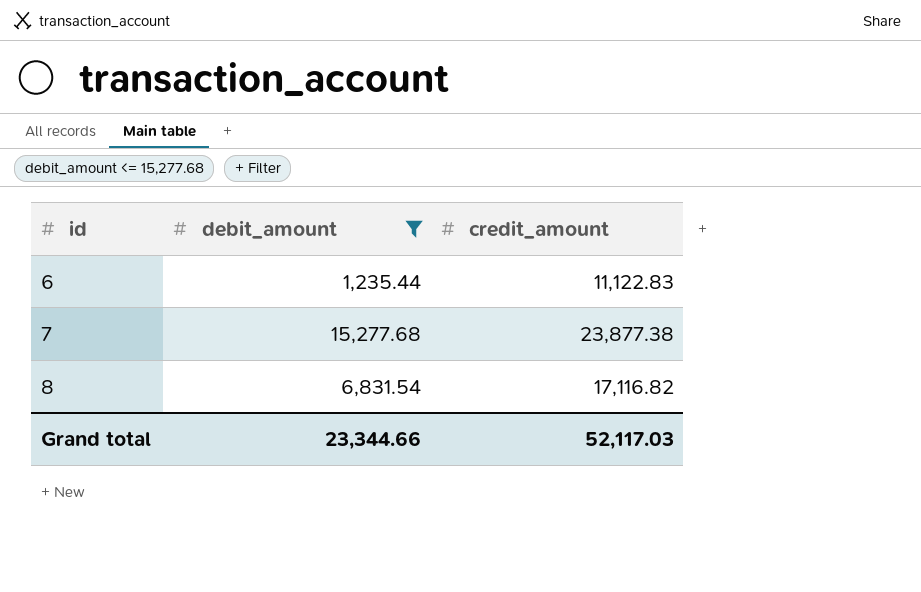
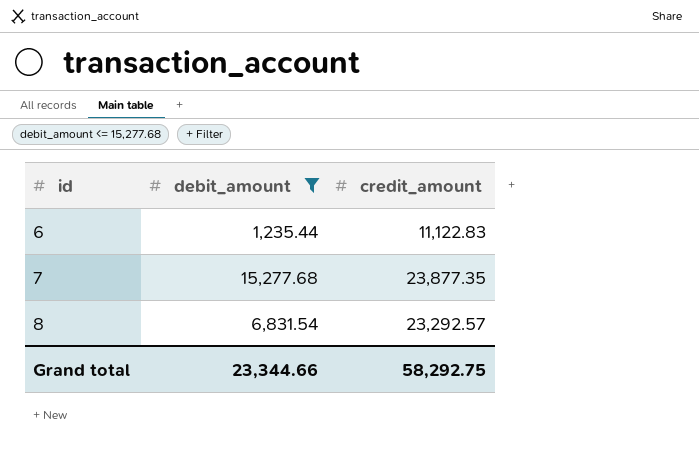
7 | credit_amount: 23,877.38 -> 23,877.35
8 | credit_amount: 17,116.82 -> 23,292.57
Grand total | credit_amount: 52,117.03 -> 58,292.75

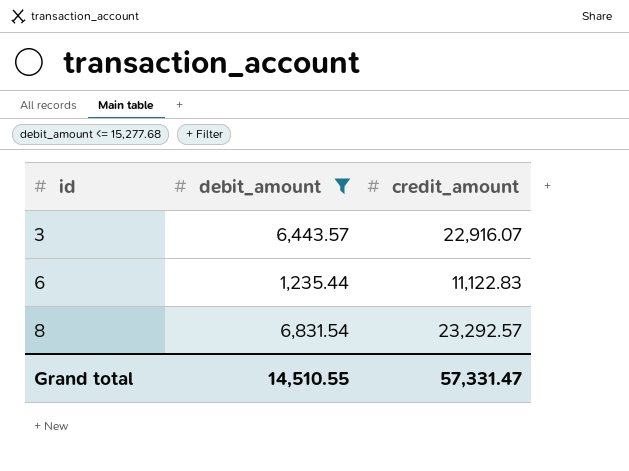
row 7: 15,277.68 | 23,877.35 -> none
row 3: none -> 6,443.57 | 22,916.07
Grand total | debit_amount: 23,344.66 -> 14,510.55
Grand total | credit_amount: 58,292.75 -> 57,331.47

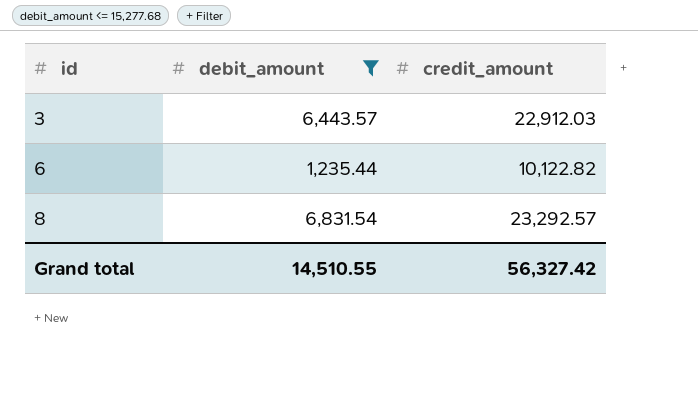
3 | credit_amount: 22,916.07 -> 22,912.03
6 | credit_amount: 11,122.83 -> 10,122.82
Grand total | credit_amount: 57,331.47 -> 56,327.42

